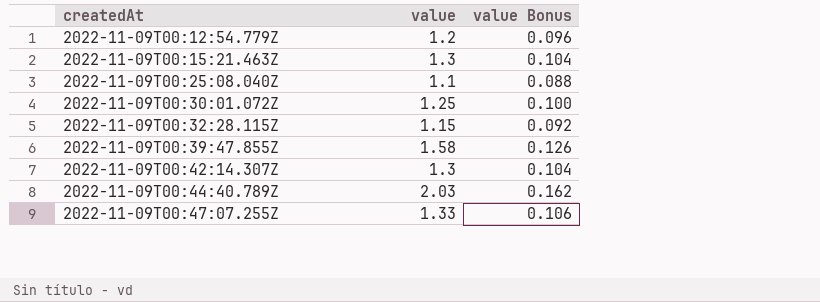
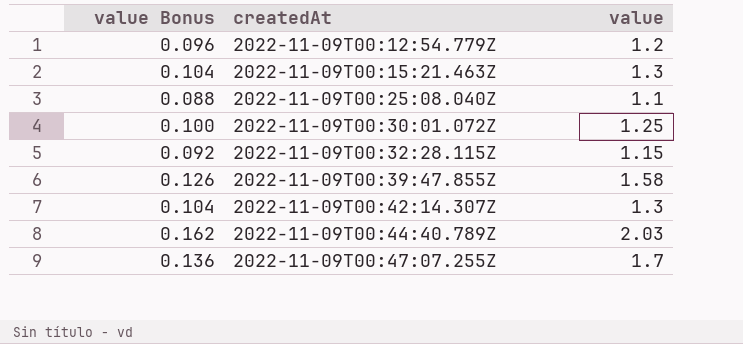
column value Bonus | position: 3 -> 1
2022-11-09T00:47:07.255Z | value Bonus: 0.106 -> 0.136
2022-11-09T00:47:07.255Z | value: 1.33 -> 1.7

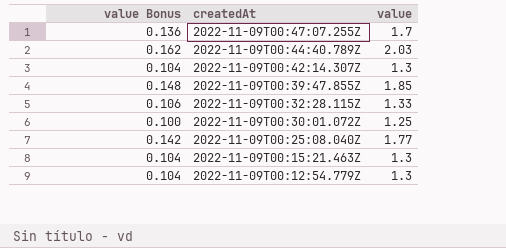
row order: createdAt ascending -> createdAt descending
2022-11-09T00:39:47.855Z | value Bonus: 0.126 -> 0.148
2022-11-09T00:39:47.855Z | value: 1.58 -> 1.85
2022-11-09T00:32:28.115Z | value Bonus: 0.092 -> 0.106
2022-11-09T00:32:28.115Z | value: 1.15 -> 1.33
2022-11-09T00:25:08.040Z | value Bonus: 0.088 -> 0.142
2022-11-09T00:25:08.040Z | value: 1.1 -> 1.77
2022-11-09T00:12:54.779Z | value Bonus: 0.096 -> 0.104
2022-11-09T00:12:54.779Z | value: 1.2 -> 1.3

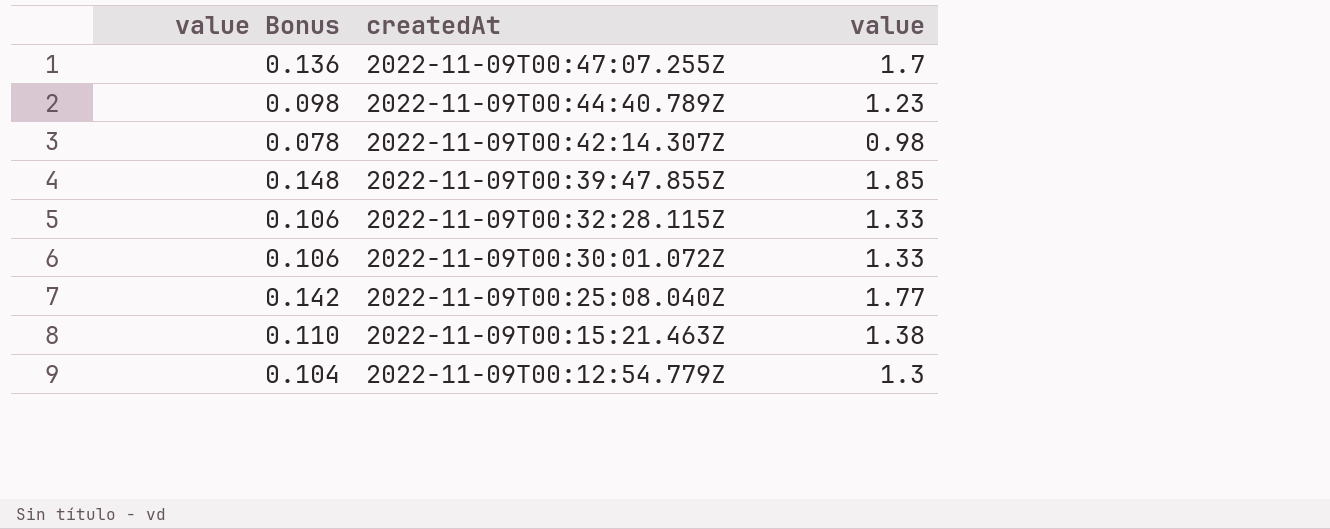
2022-11-09T00:44:40.789Z | value Bonus: 0.162 -> 0.098
2022-11-09T00:44:40.789Z | value: 2.03 -> 1.23
2022-11-09T00:42:14.307Z | value Bonus: 0.104 -> 0.078
2022-11-09T00:42:14.307Z | value: 1.3 -> 0.98
2022-11-09T00:30:01.072Z | value Bonus: 0.100 -> 0.106
2022-11-09T00:30:01.072Z | value: 1.25 -> 1.33
2022-11-09T00:15:21.463Z | value Bonus: 0.104 -> 0.110
2022-11-09T00:15:21.463Z | value: 1.3 -> 1.38

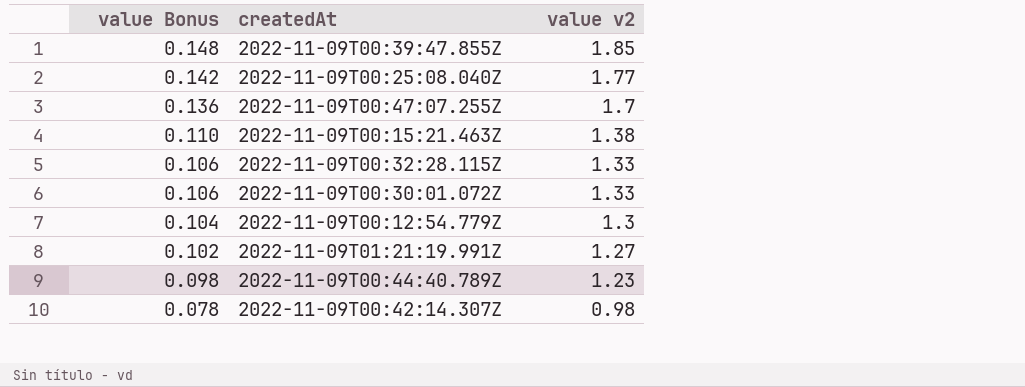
row order: createdAt descending -> value Bonus descending
column name: value -> value v2
row 2022-11-09T01:21:19.991Z: none -> 0.102 | 1.27

